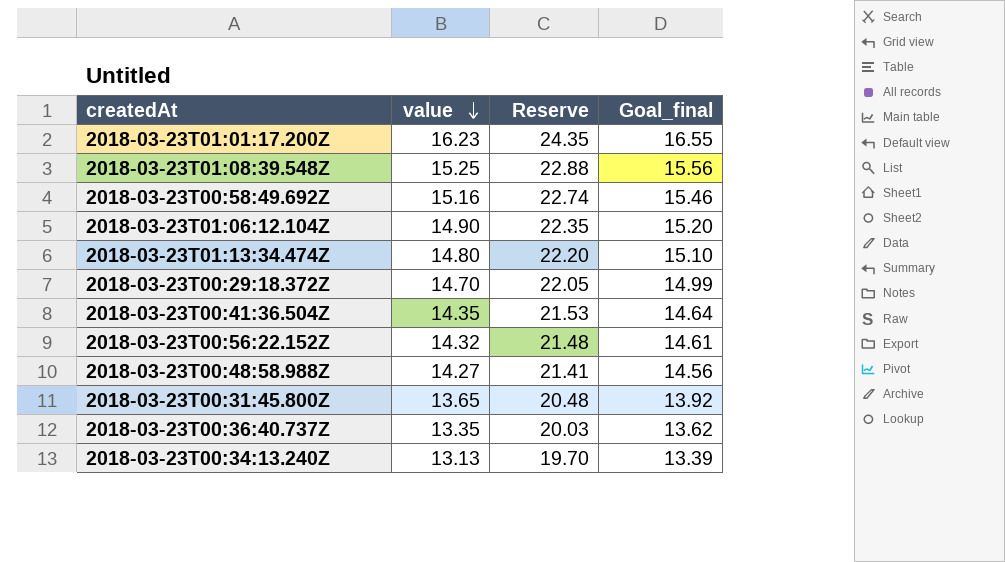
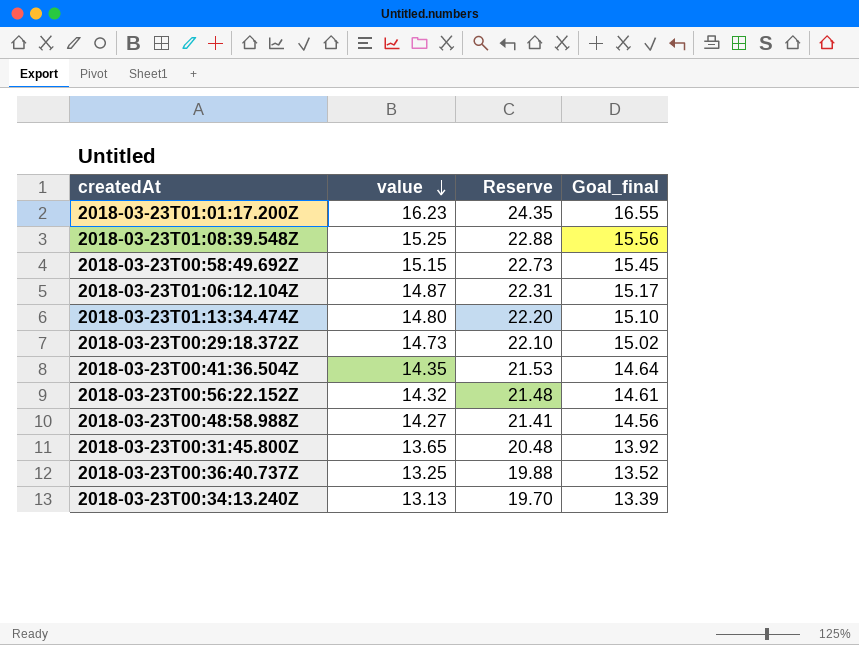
2018-03-23T00:58:49.692Z | value: 15.16 -> 15.15
2018-03-23T00:58:49.692Z | Reserve: 22.74 -> 22.73
2018-03-23T00:58:49.692Z | Goal_final: 15.46 -> 15.45
2018-03-23T01:06:12.104Z | value: 14.90 -> 14.87
2018-03-23T01:06:12.104Z | Reserve: 22.35 -> 22.31
2018-03-23T01:06:12.104Z | Goal_final: 15.20 -> 15.17
2018-03-23T00:29:18.372Z | value: 14.70 -> 14.73
2018-03-23T00:29:18.372Z | Reserve: 22.05 -> 22.10
2018-03-23T00:29:18.372Z | Goal_final: 14.99 -> 15.02
2018-03-23T00:36:40.737Z | value: 13.35 -> 13.25
2018-03-23T00:36:40.737Z | Reserve: 20.03 -> 19.88
2018-03-23T00:36:40.737Z | Goal_final: 13.62 -> 13.52

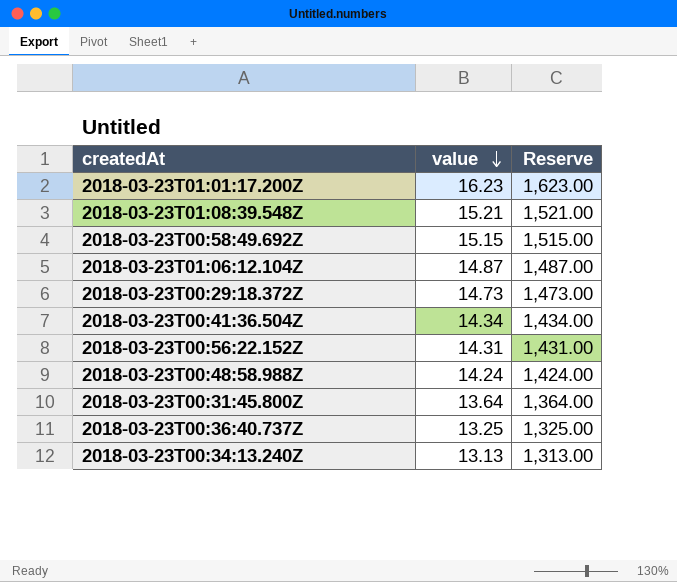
column Goal_final | formula: [value] * 1.02 -> none
column Reserve | formula: [value] * 1.5 -> [value] * 100
row 2018-03-23T01:13:34.474Z: 14.80 | 22.20 | 15.10 -> none
2018-03-23T01:08:39.548Z | value: 15.25 -> 15.21
2018-03-23T00:41:36.504Z | value: 14.35 -> 14.34
2018-03-23T00:56:22.152Z | value: 14.32 -> 14.31
2018-03-23T00:48:58.988Z | value: 14.27 -> 14.24
2018-03-23T00:31:45.800Z | value: 13.65 -> 13.64

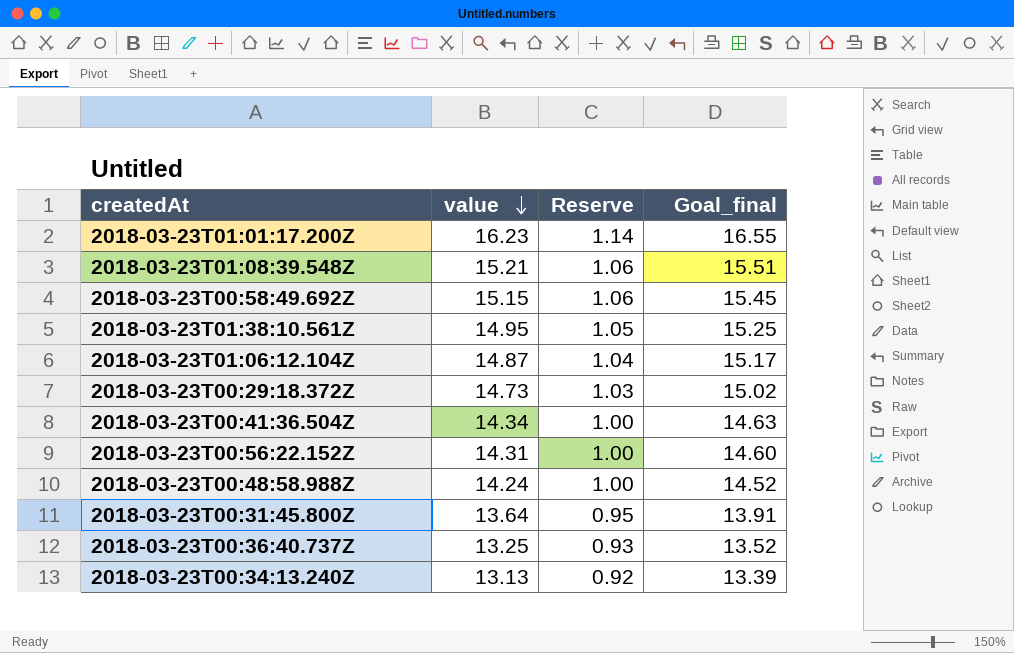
column Reserve | formula: [value] * 100 -> [value] * 0.07
column Goal_final | formula: none -> [value] * 1.02
row 2018-03-23T01:38:10.561Z: none -> 14.95 | 1.05 | 15.25

